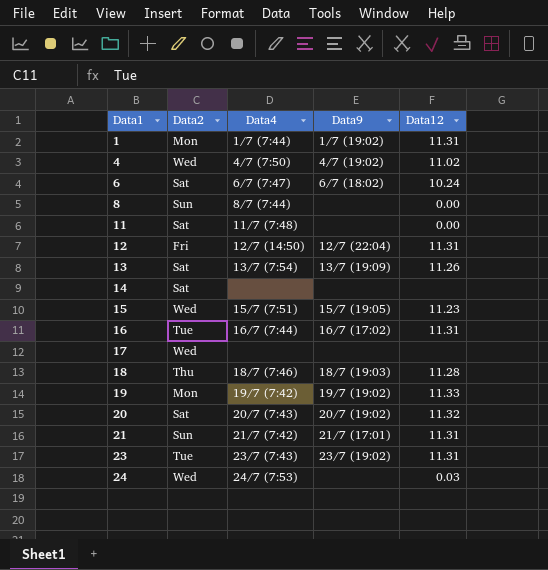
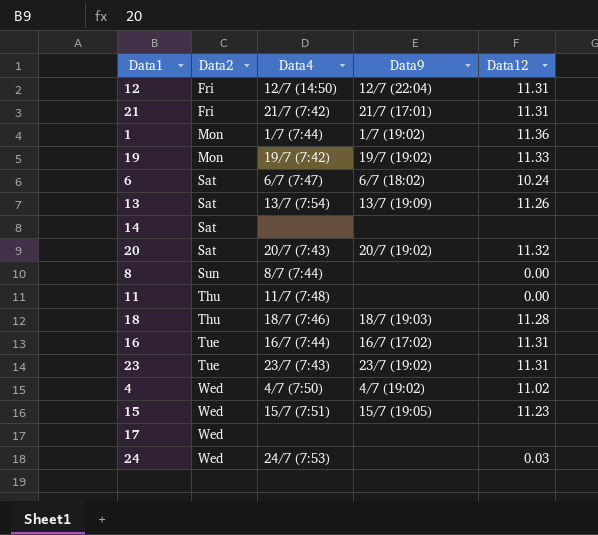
row order: Data1 ascending -> Data2 ascending
21 | Data2: Sun -> Fri
1 | Data12: 11.31 -> 11.36
11 | Data2: Sat -> Thu

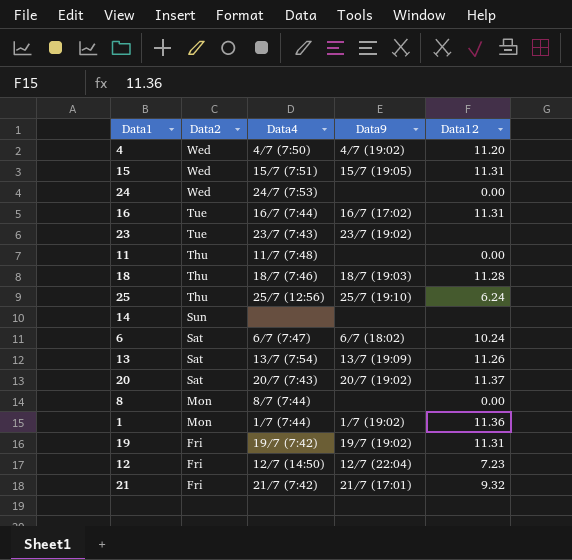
row order: Data2 ascending -> Data2 descending
row 17: Wed | none | none | none -> none
4 | Data12: 11.02 -> 11.20
15 | Data12: 11.23 -> 11.31
24 | Data12: 0.03 -> 0.00
23 | Data12: 11.31 -> none
row 25: none -> Thu | 25/7 (12:56) | 25/7 (19:10) | 6.24
14 | Data2: Sat -> Sun
20 | Data12: 11.32 -> 11.37
8 | Data2: Sun -> Mon
19 | Data2: Mon -> Fri
19 | Data12: 11.33 -> 11.31
12 | Data12: 11.31 -> 7.23
21 | Data12: 11.31 -> 9.32

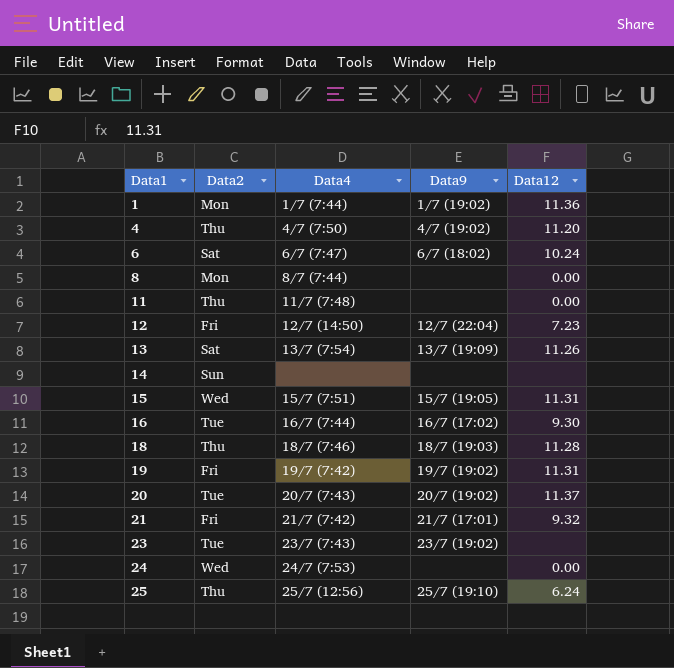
row order: Data2 descending -> Data1 ascending
4 | Data2: Wed -> Thu
16 | Data12: 11.31 -> 9.30
20 | Data2: Sat -> Tue

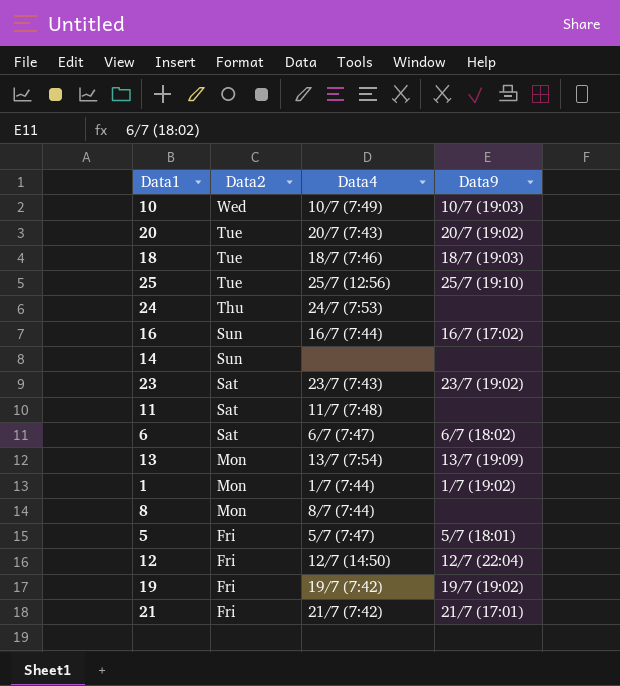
row order: Data1 ascending -> Data2 descending
column Data12 | position: 5 -> none
row 4: Thu | 4/7 (7:50) | 4/7 (19:02) | 11.20 -> none
row 15: Wed | 15/7 (7:51) | 15/7 (19:05) | 11.31 -> none
row 10: none -> Wed | 10/7 (7:49) | 10/7 (19:03)
18 | Data2: Thu -> Tue
25 | Data2: Thu -> Tue
24 | Data2: Wed -> Thu
16 | Data2: Tue -> Sun
23 | Data2: Tue -> Sat
11 | Data2: Thu -> Sat
13 | Data2: Sat -> Mon
row 5: none -> Fri | 5/7 (7:47) | 5/7 (18:01)

